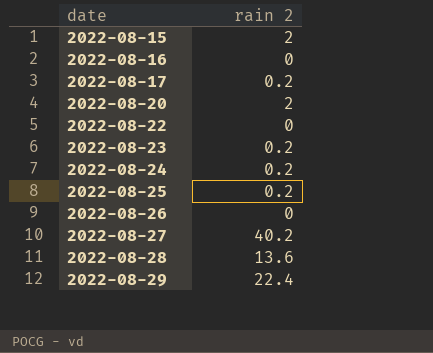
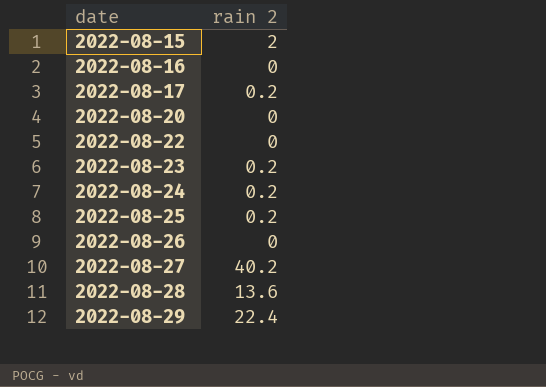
2022-08-20 | rain 2: 2 -> 0

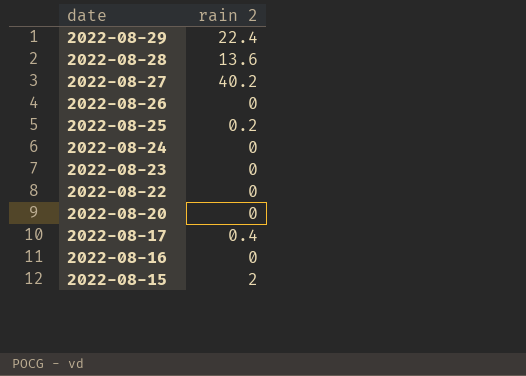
row order: date ascending -> date descending
2022-08-24 | rain 2: 0.2 -> 0
2022-08-23 | rain 2: 0.2 -> 0
2022-08-17 | rain 2: 0.2 -> 0.4

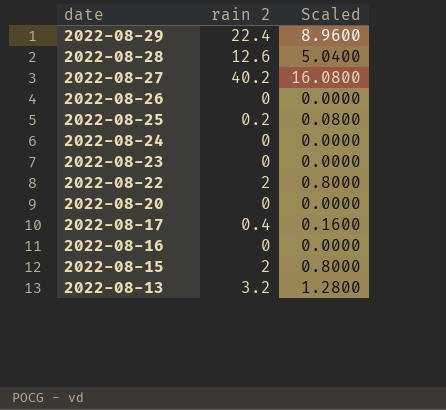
column Scaled | formula: none -> [rain 2] * 0.4
2022-08-28 | rain 2: 13.6 -> 12.6
2022-08-22 | rain 2: 0 -> 2
row 2022-08-13: none -> 3.2 | 1.2800

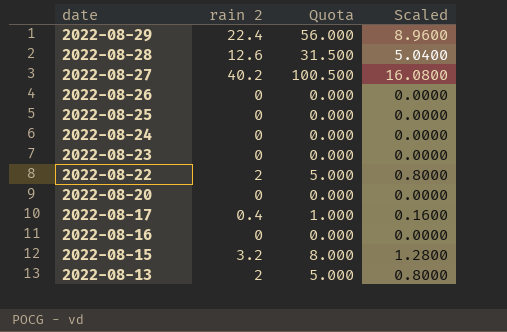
column Quota | formula: none -> [rain 2] * 2.5
2022-08-25 | rain 2: 0.2 -> 0
2022-08-25 | Scaled: 0.0800 -> 0.0000
2022-08-15 | rain 2: 2 -> 3.2
2022-08-15 | Scaled: 0.8000 -> 1.2800
2022-08-13 | rain 2: 3.2 -> 2
2022-08-13 | Scaled: 1.2800 -> 0.8000

